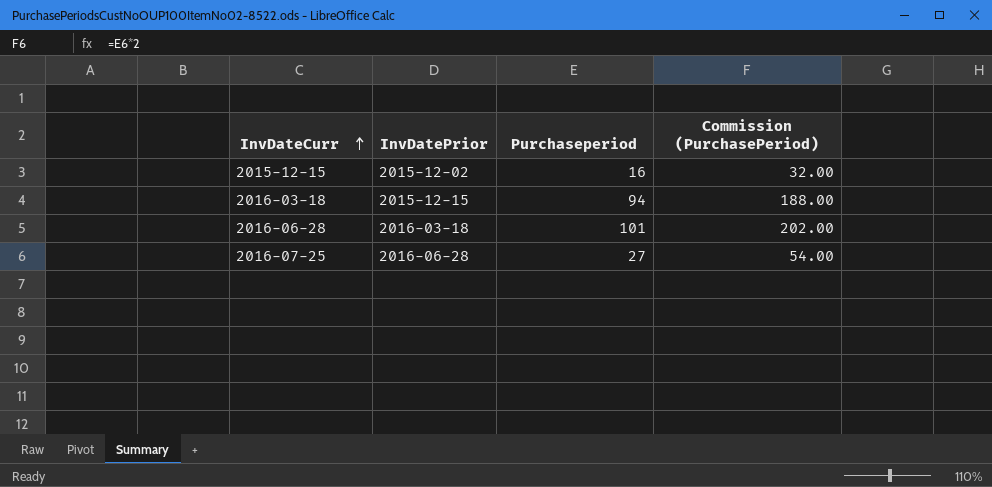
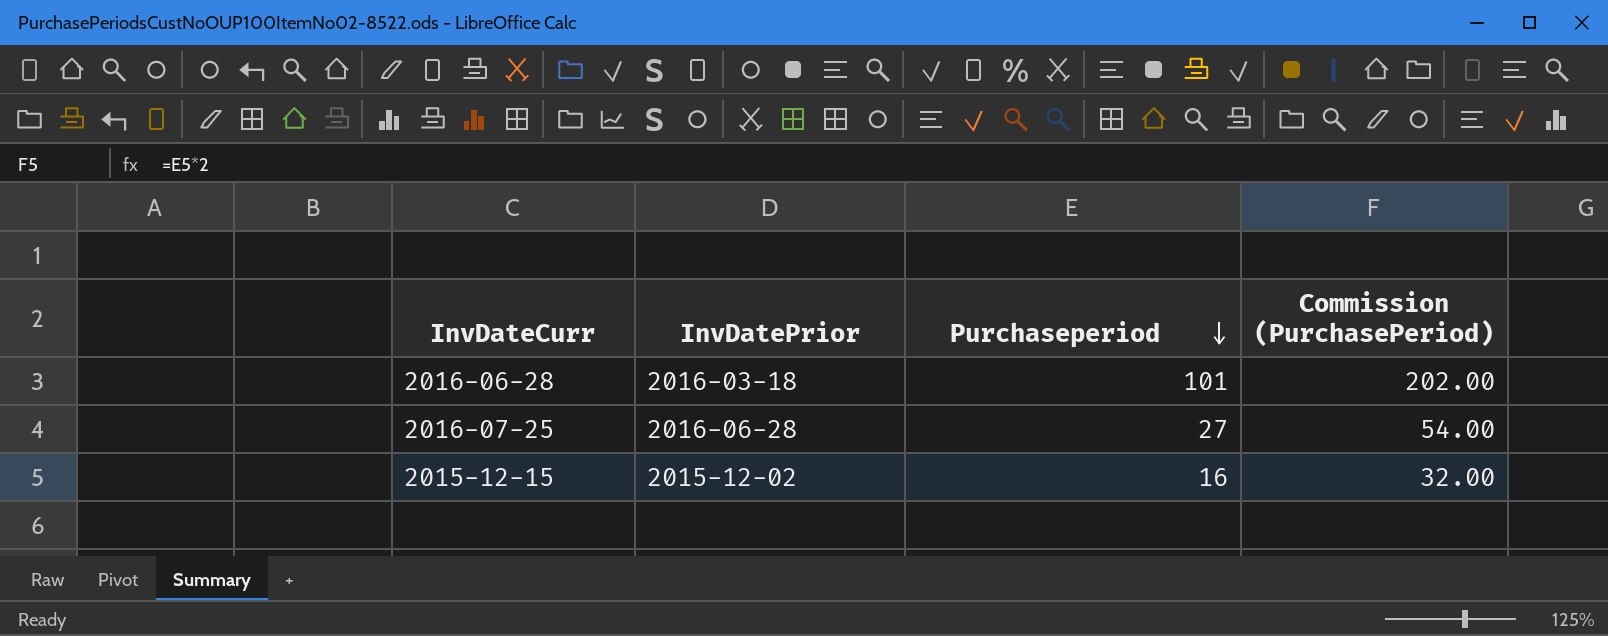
row order: InvDateCurr ascending -> Purchaseperiod descending
row 2016-03-18: 2015-12-15 | 94 | 188.00 -> none

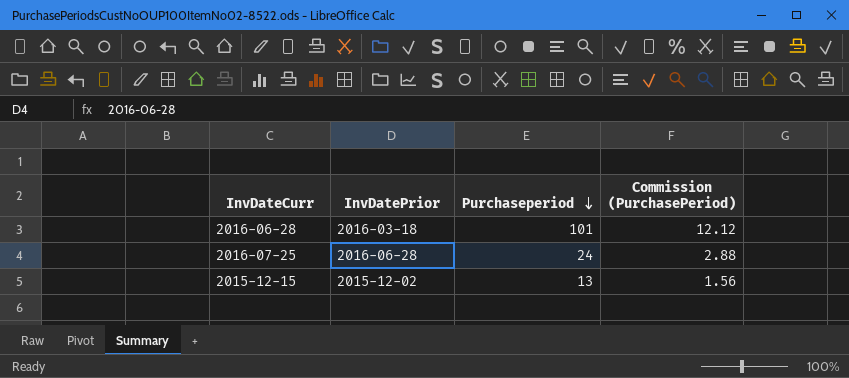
column Commission (PurchasePeriod) | formula: [Purchaseperiod] * 2 -> [Purchaseperiod] * 0.12
2016-07-25 | Purchaseperiod: 27 -> 24
2015-12-15 | Purchaseperiod: 16 -> 13

